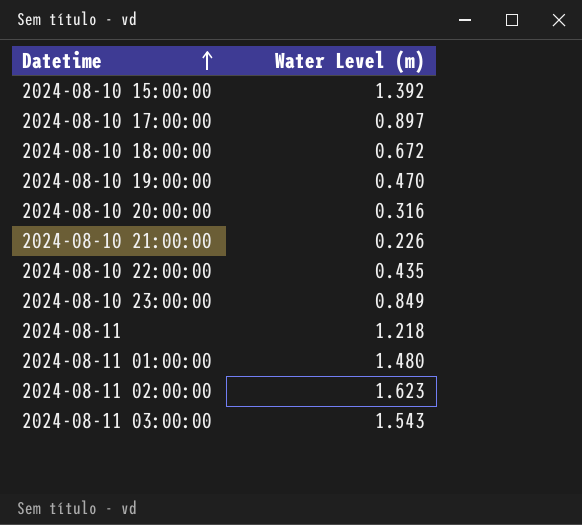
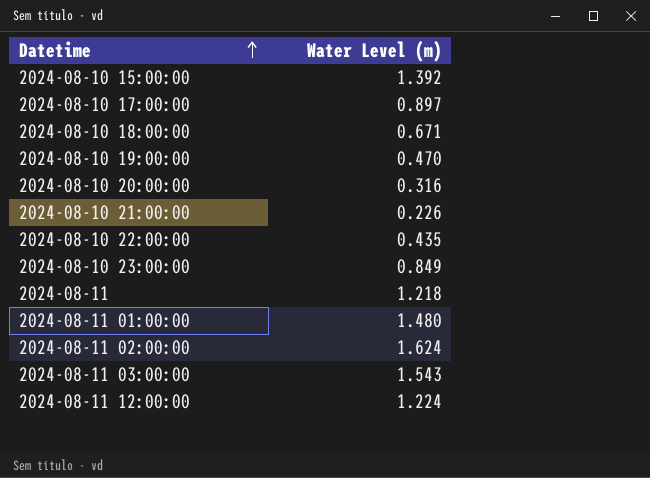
2024-08-10 18:00:00 | Water Level (m): 0.672 -> 0.671
2024-08-11 02:00:00 | Water Level (m): 1.623 -> 1.624
row 2024-08-11 12:00:00: none -> 1.224

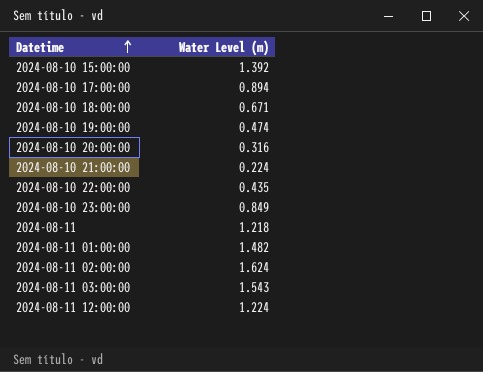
2024-08-10 17:00:00 | Water Level (m): 0.897 -> 0.894
2024-08-10 19:00:00 | Water Level (m): 0.470 -> 0.474
2024-08-10 21:00:00 | Water Level (m): 0.226 -> 0.224
2024-08-11 01:00:00 | Water Level (m): 1.480 -> 1.482

